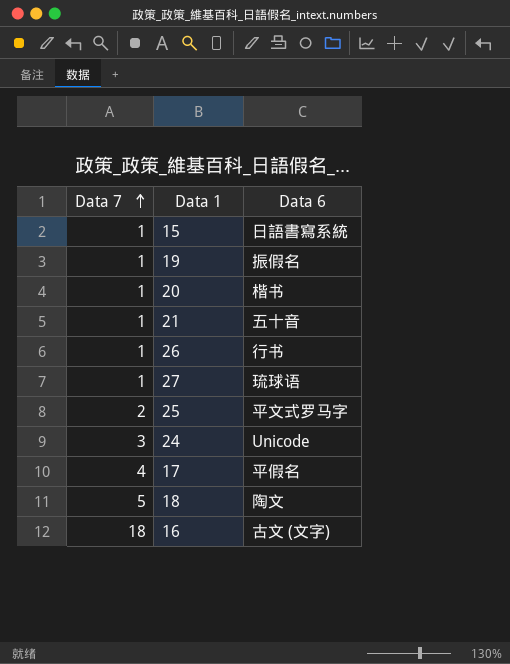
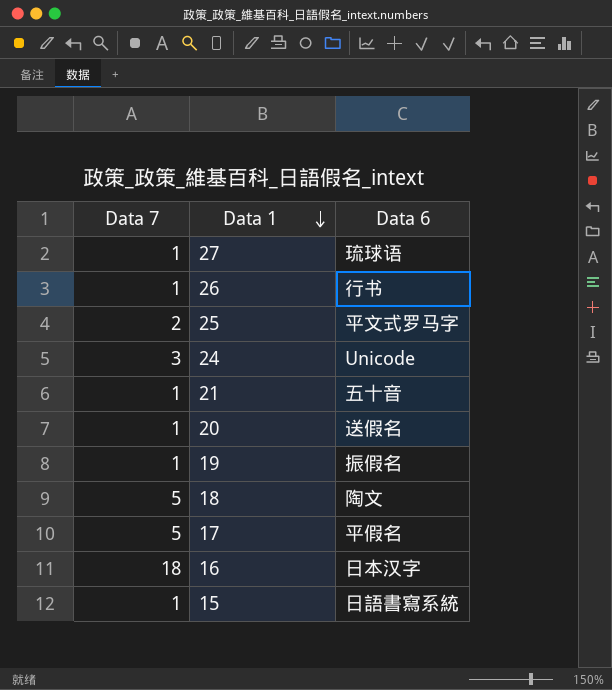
row order: Data 7 ascending -> Data 1 descending
20 | Data 6: 楷书 -> 送假名
17 | Data 7: 4 -> 5
16 | Data 6: 古文 (文字) -> 日本汉字

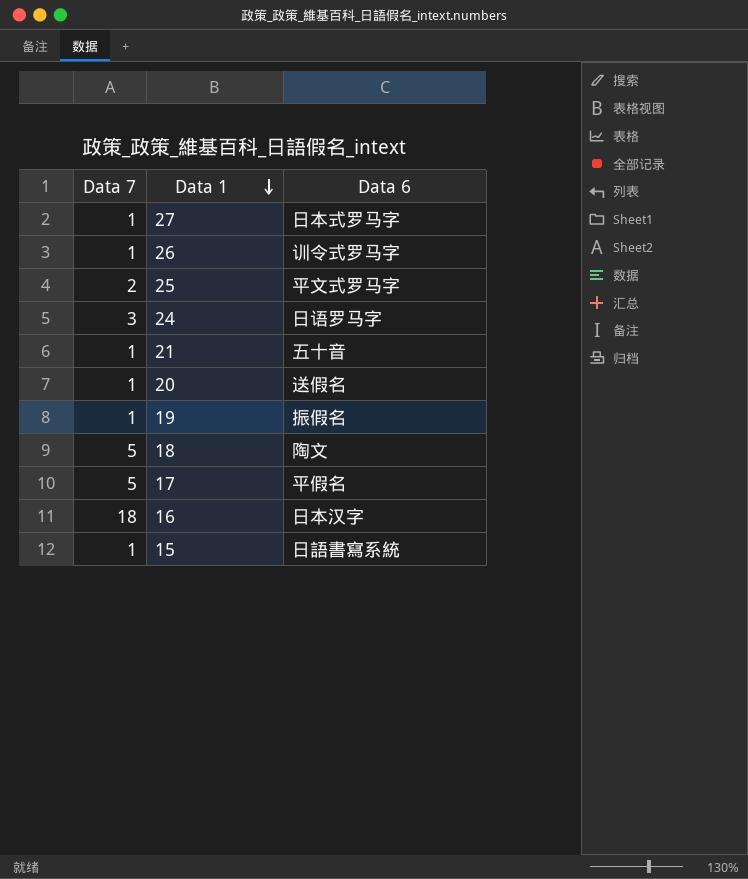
27 | Data 6: 琉球语 -> 日本式罗马字
26 | Data 6: 行书 -> 训令式罗马字
24 | Data 6: Unicode -> 日语罗马字

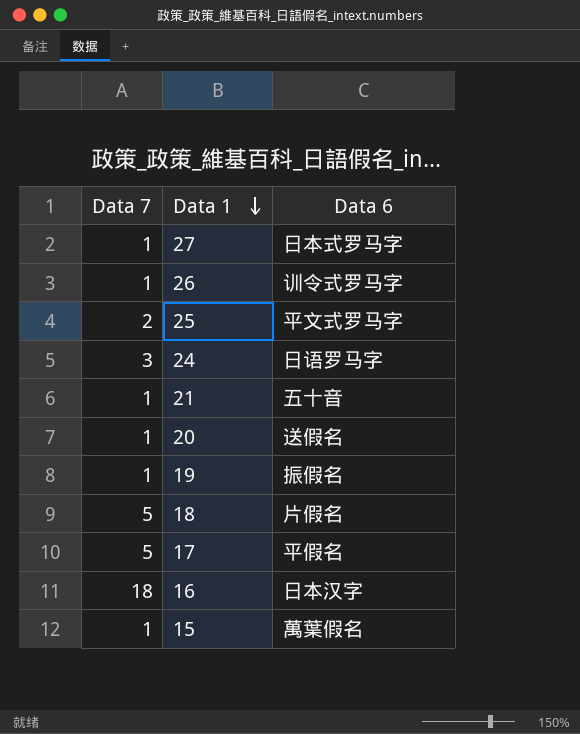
18 | Data 6: 陶文 -> 片假名
15 | Data 6: 日語書寫系統 -> 萬葉假名

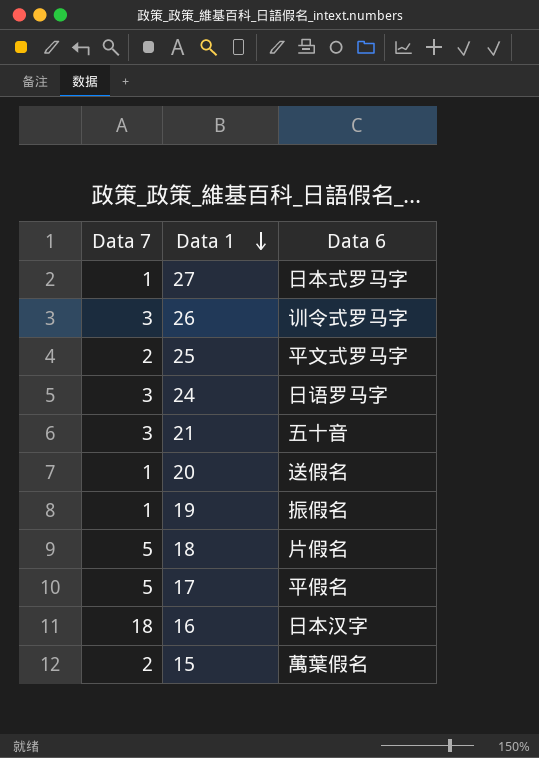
26 | Data 7: 1 -> 3
21 | Data 7: 1 -> 3
15 | Data 7: 1 -> 2

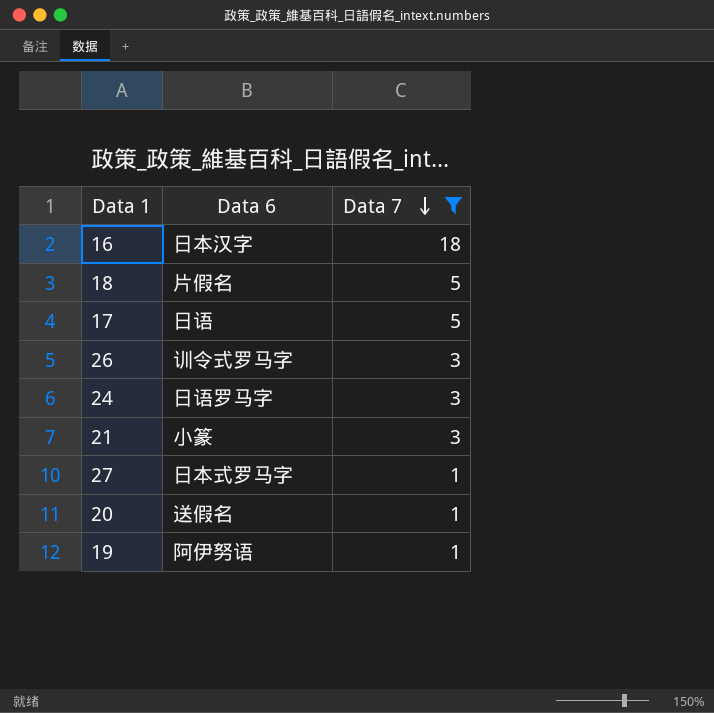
filter: none -> Data 7 != 2
row order: Data 1 descending -> Data 7 descending
column Data 7 | position: 1 -> 3
17 | Data 6: 平假名 -> 日语
21 | Data 6: 五十音 -> 小篆
19 | Data 6: 振假名 -> 阿伊努语

